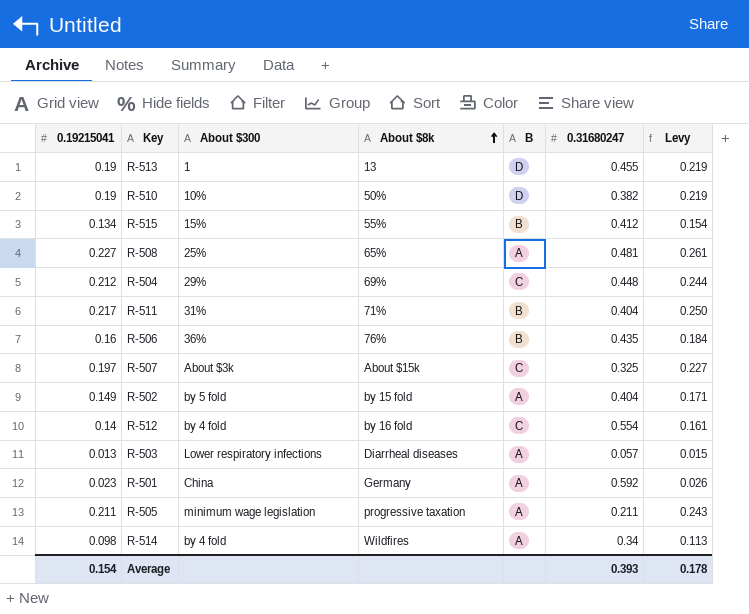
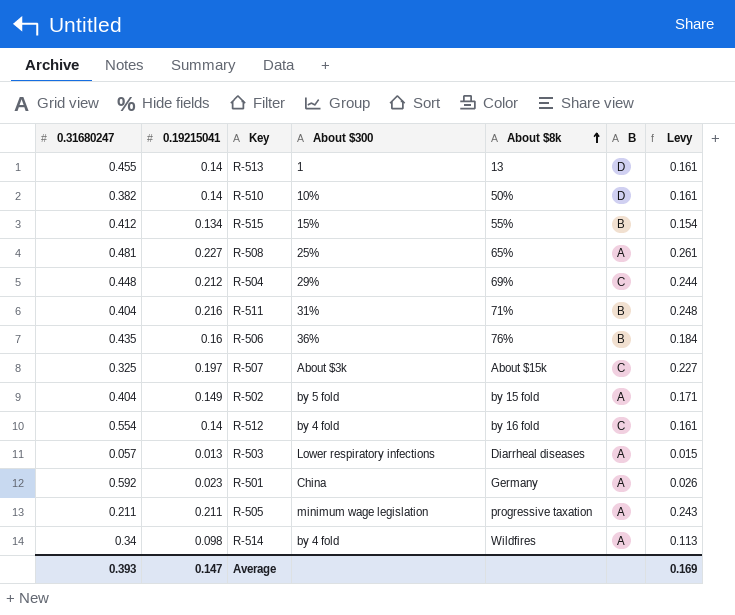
column 0.31680247 | position: 6 -> 1
R-513 | 0.19215041: 0.19 -> 0.14
R-513 | Levy: 0.219 -> 0.161
R-510 | 0.19215041: 0.19 -> 0.14
R-510 | Levy: 0.219 -> 0.161
R-511 | 0.19215041: 0.217 -> 0.216
R-511 | Levy: 0.250 -> 0.248
Average | 0.19215041: 0.154 -> 0.147
Average | Levy: 0.178 -> 0.169

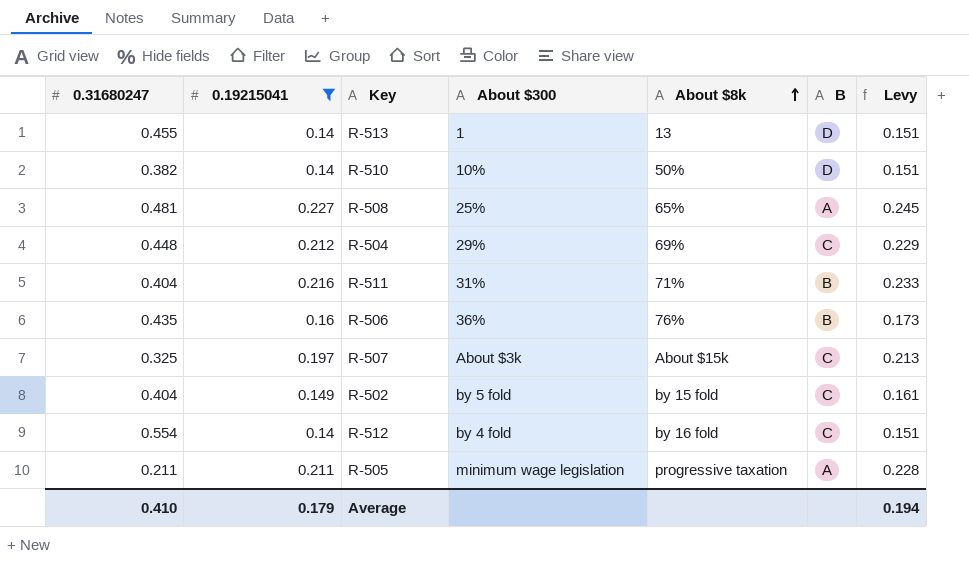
filter: none -> 0.19215041 >= 0.14
column Levy | formula: [0.19215041] * 1.15 -> [0.19215041] * 1.08
R-502 | B: A -> C
Average | 0.31680247: 0.393 -> 0.410
Average | 0.19215041: 0.147 -> 0.179
Average | Levy: 0.169 -> 0.194

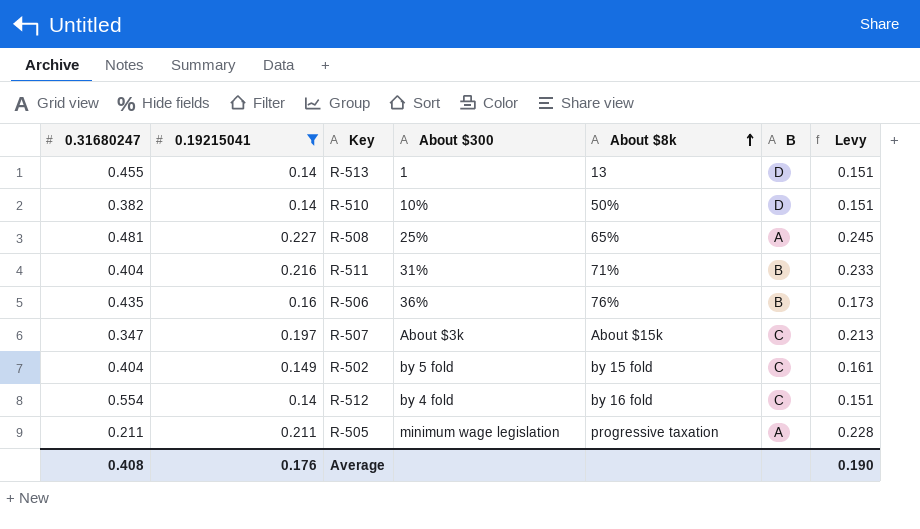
row R-504: 0.448 | 0.212 | 29% | 69% | C | 0.229 -> none
R-507 | 0.31680247: 0.325 -> 0.347
Average | 0.31680247: 0.410 -> 0.408
Average | 0.19215041: 0.179 -> 0.176
Average | Levy: 0.194 -> 0.190

